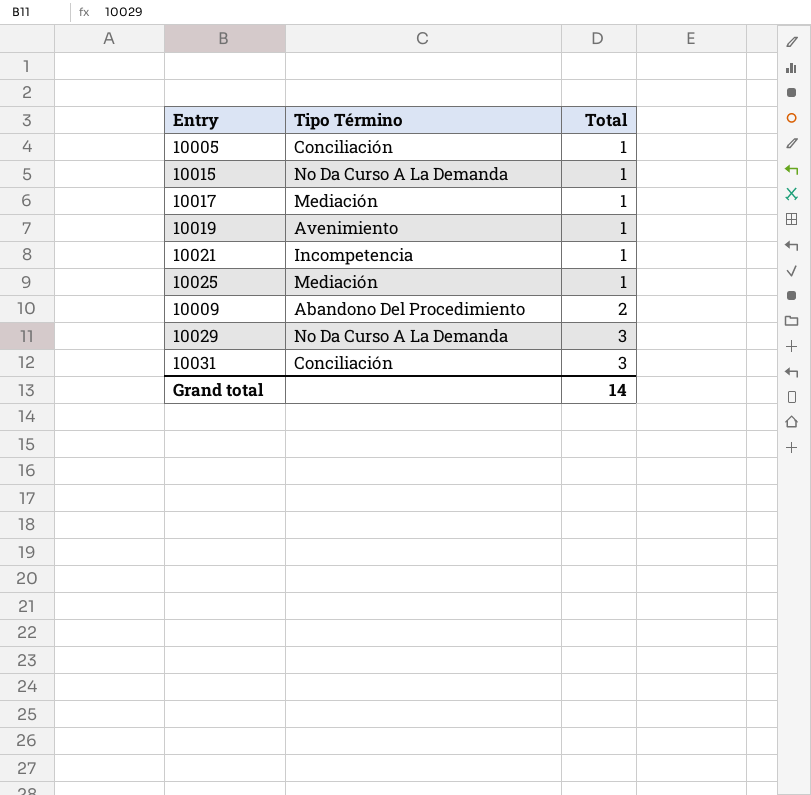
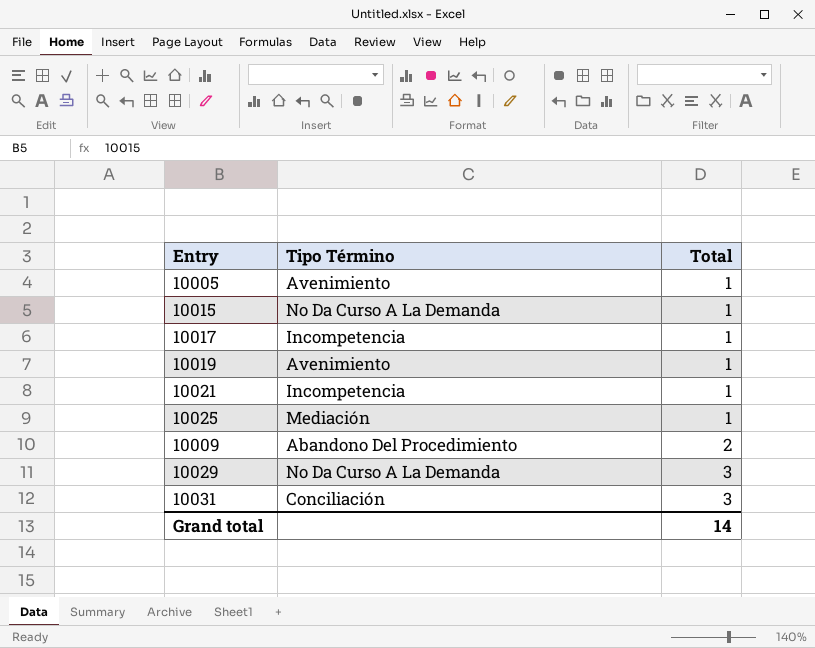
10005 | Tipo Término: Conciliación -> Avenimiento
10017 | Tipo Término: Mediación -> Incompetencia

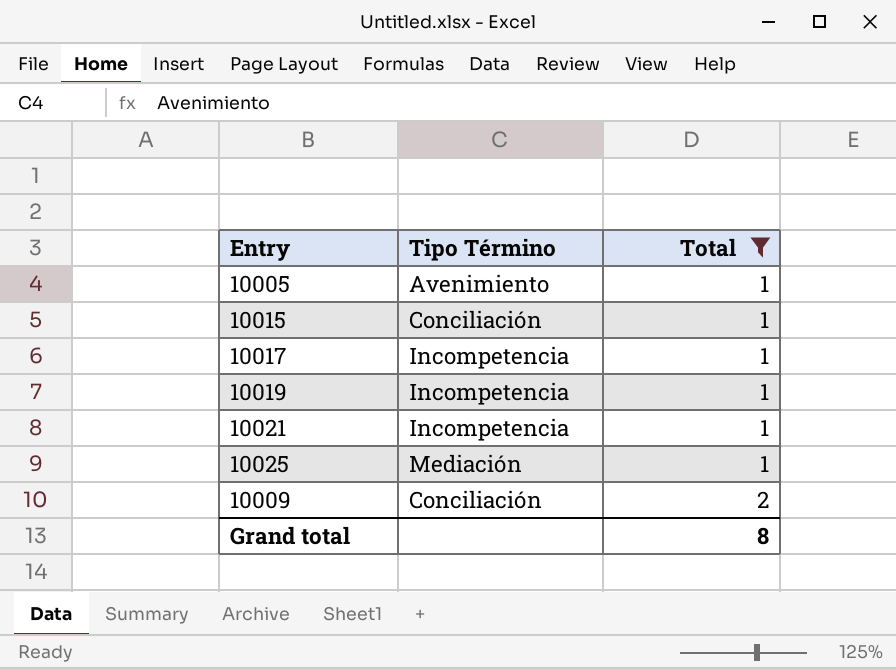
filter: none -> Total != 3
10015 | Tipo Término: No Da Curso A La Demanda -> Conciliación
10019 | Tipo Término: Avenimiento -> Incompetencia
10009 | Tipo Término: Abandono Del Procedimiento -> Conciliación
Grand total | Total: 14 -> 8

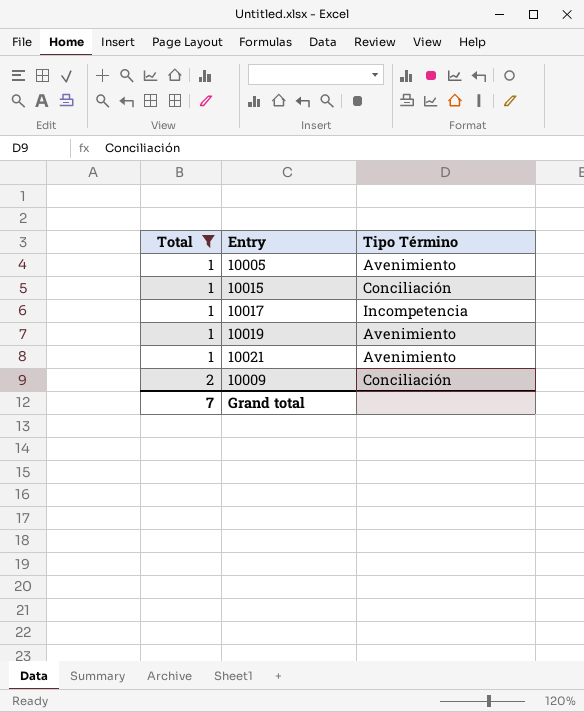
column Total | position: 3 -> 1
row 10025: Mediación | 1 -> none
10019 | Tipo Término: Incompetencia -> Avenimiento
10021 | Tipo Término: Incompetencia -> Avenimiento
Grand total | Total: 8 -> 7

